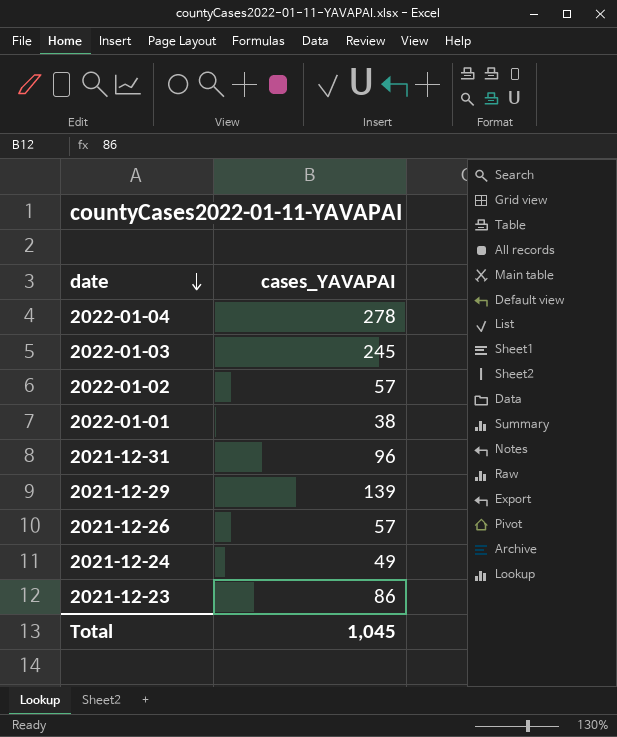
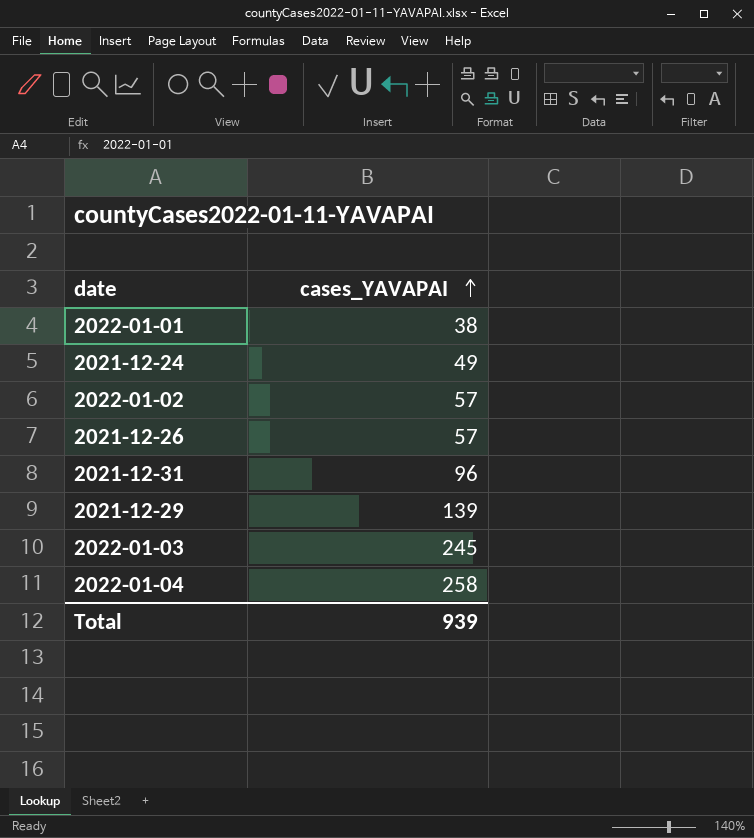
row order: date descending -> cases_YAVAPAI ascending
row 2021-12-23: 86 -> none
2022-01-04 | cases_YAVAPAI: 278 -> 258
Total | cases_YAVAPAI: 1,045 -> 939

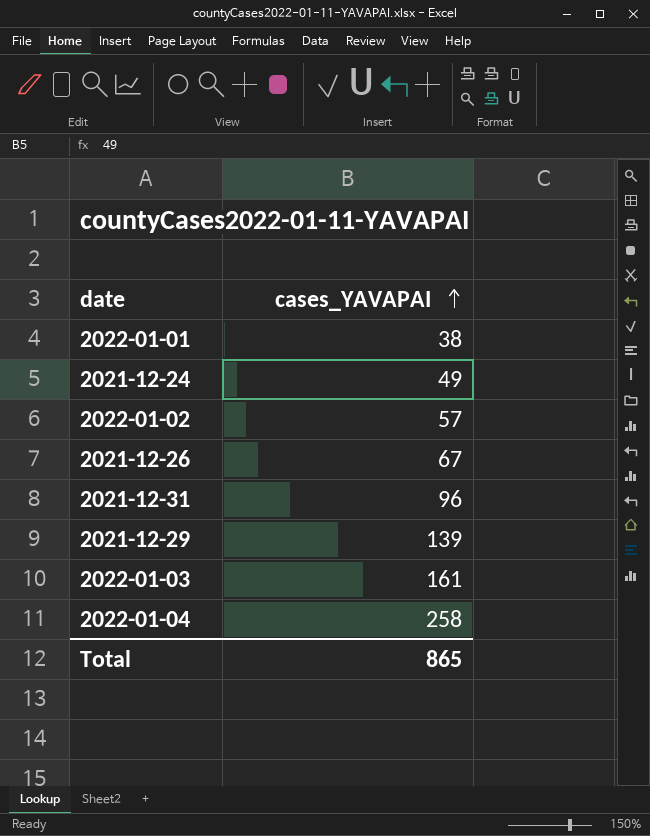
2021-12-26 | cases_YAVAPAI: 57 -> 67
2022-01-03 | cases_YAVAPAI: 245 -> 161
Total | cases_YAVAPAI: 939 -> 865

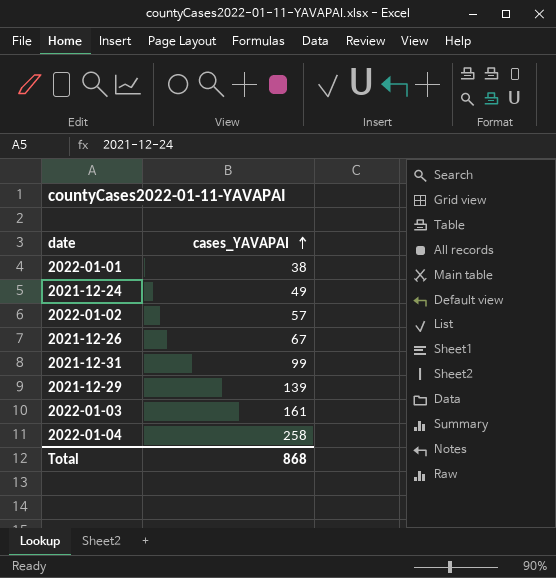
2021-12-31 | cases_YAVAPAI: 96 -> 99
Total | cases_YAVAPAI: 865 -> 868

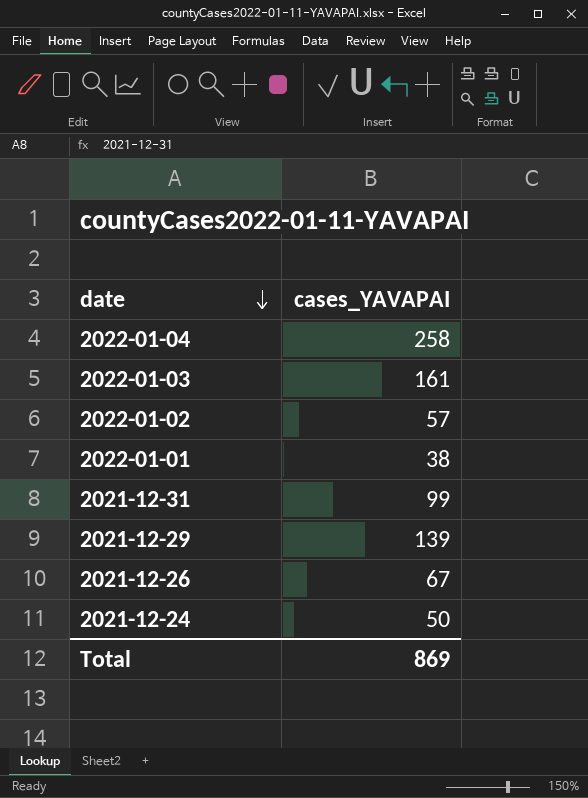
row order: cases_YAVAPAI ascending -> date descending
2021-12-24 | cases_YAVAPAI: 49 -> 50
Total | cases_YAVAPAI: 868 -> 869

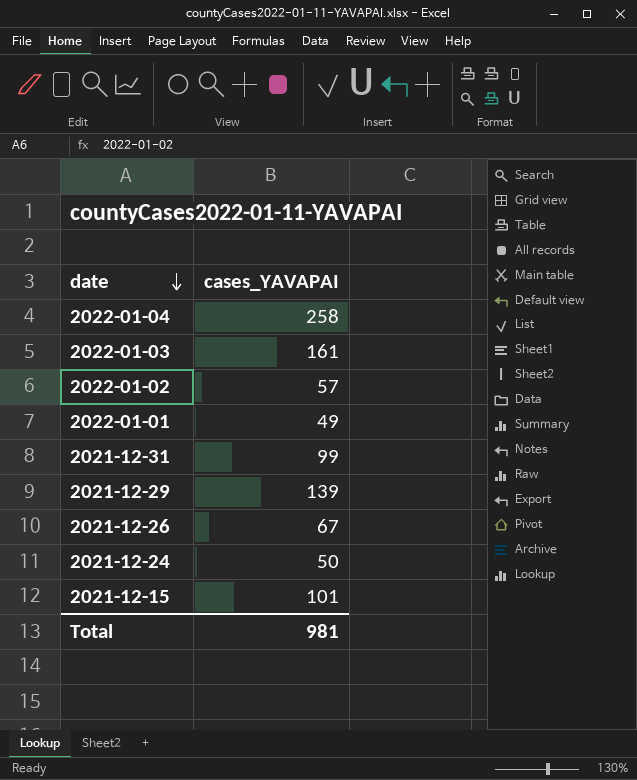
2022-01-01 | cases_YAVAPAI: 38 -> 49
row 2021-12-15: none -> 101
Total | cases_YAVAPAI: 869 -> 981

